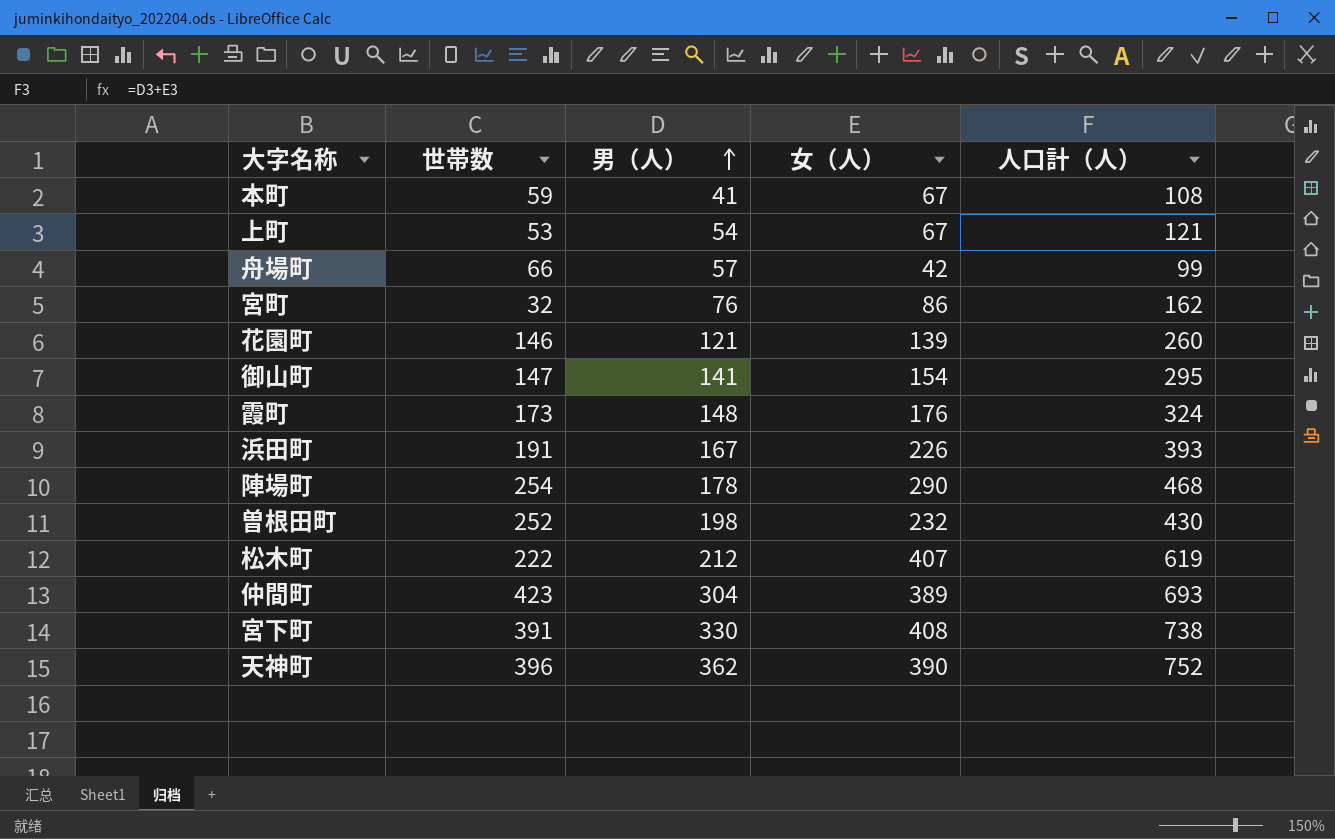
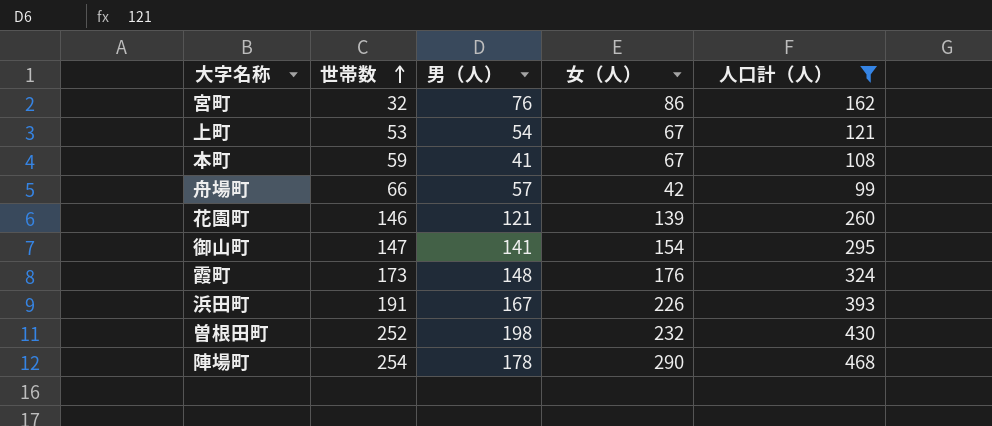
filter: none -> 人口計（人） <= 468
row order: 男（人） ascending -> 世帯数 ascending

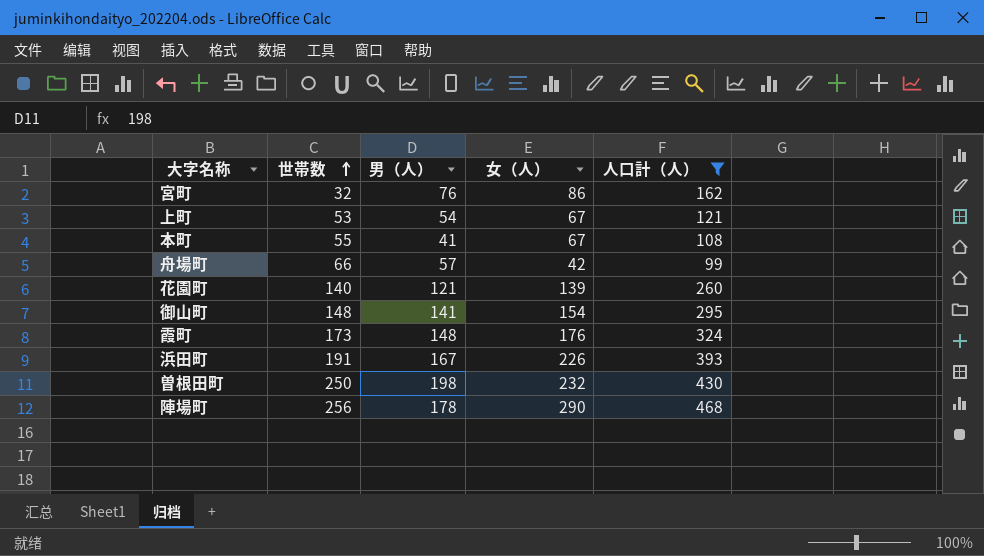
本町 | 世帯数: 59 -> 55
花園町 | 世帯数: 146 -> 140
御山町 | 世帯数: 147 -> 148
曽根田町 | 世帯数: 252 -> 250
陣場町 | 世帯数: 254 -> 256

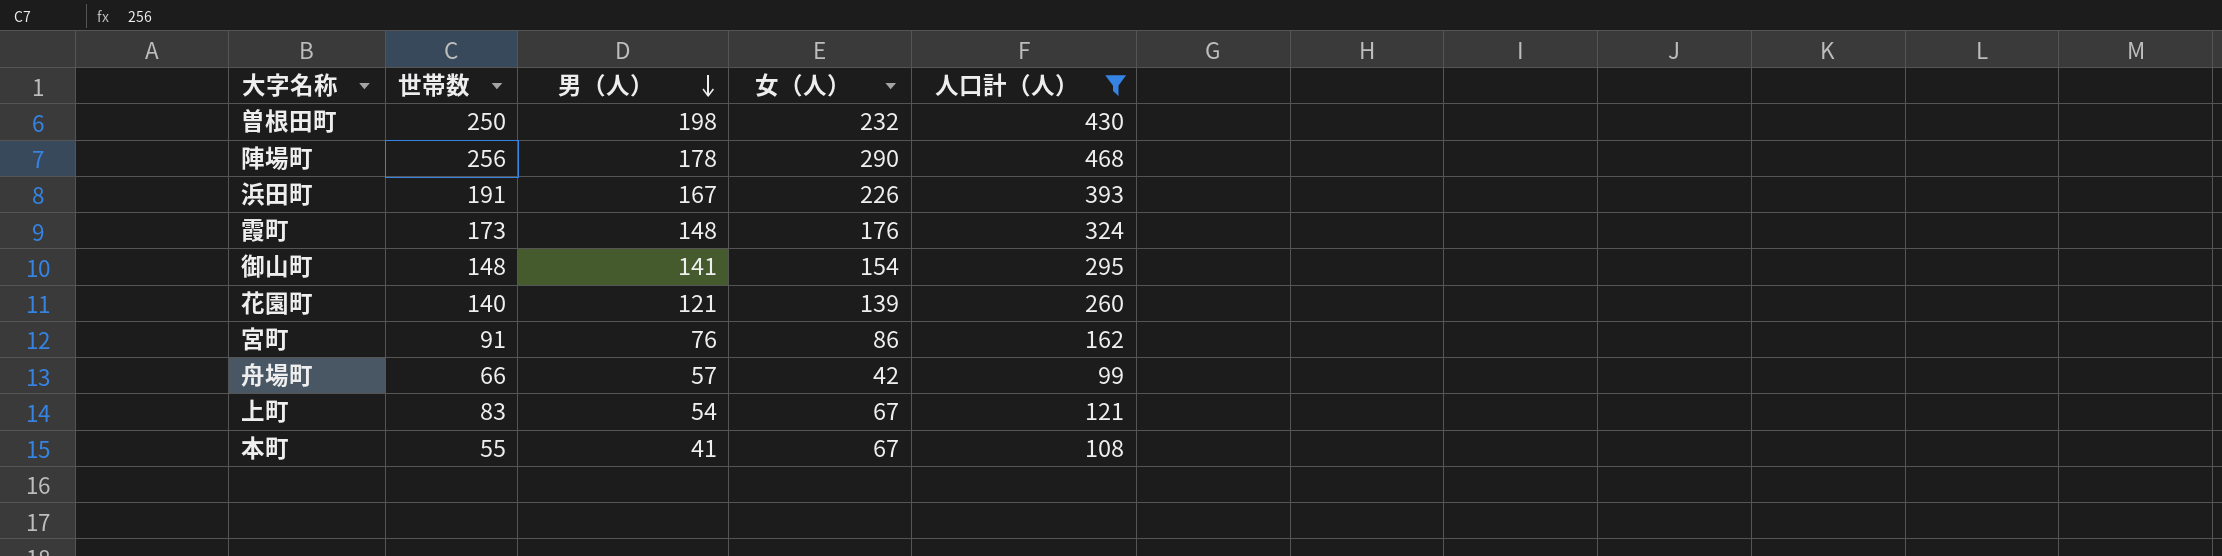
row order: 世帯数 ascending -> 男（人） descending
宮町 | 世帯数: 32 -> 91
上町 | 世帯数: 53 -> 83

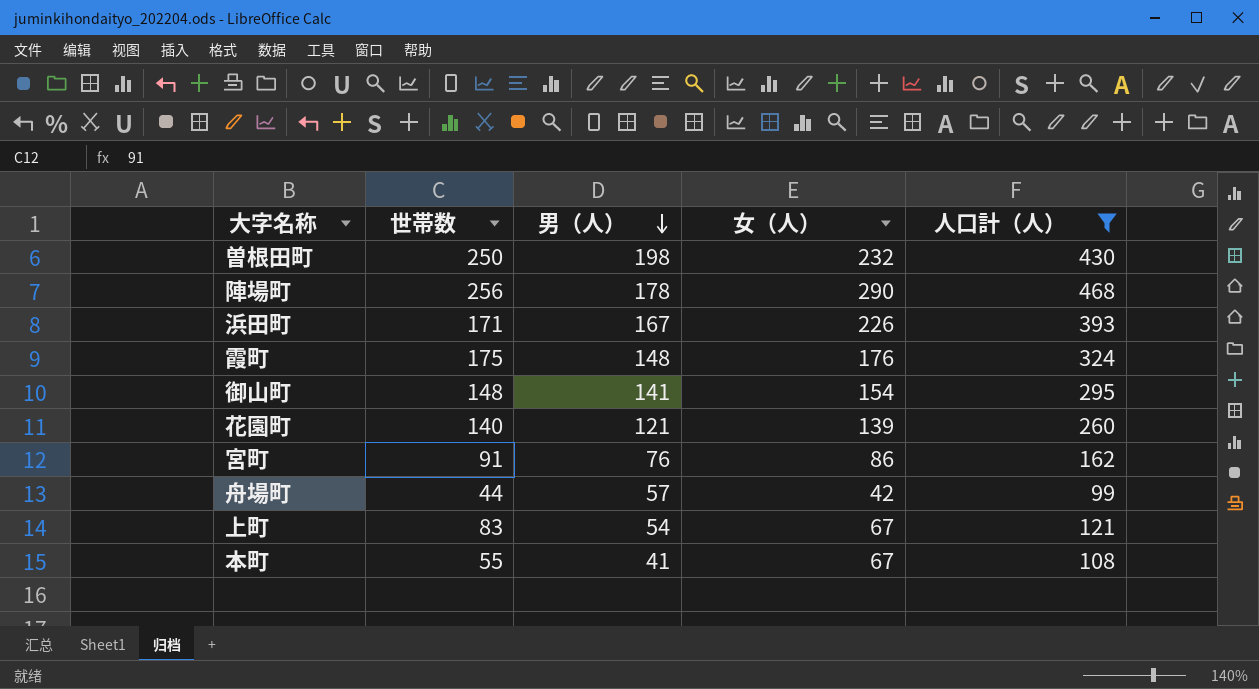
浜田町 | 世帯数: 191 -> 171
霞町 | 世帯数: 173 -> 175
舟場町 | 世帯数: 66 -> 44

